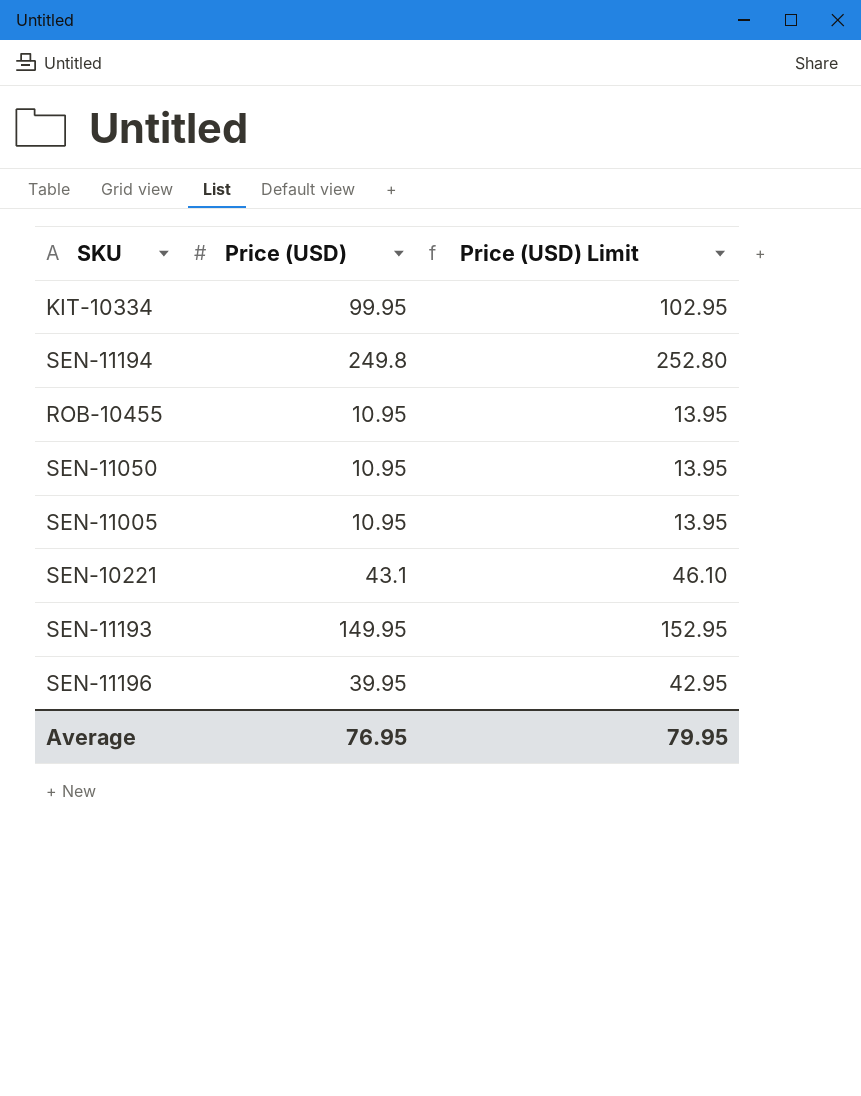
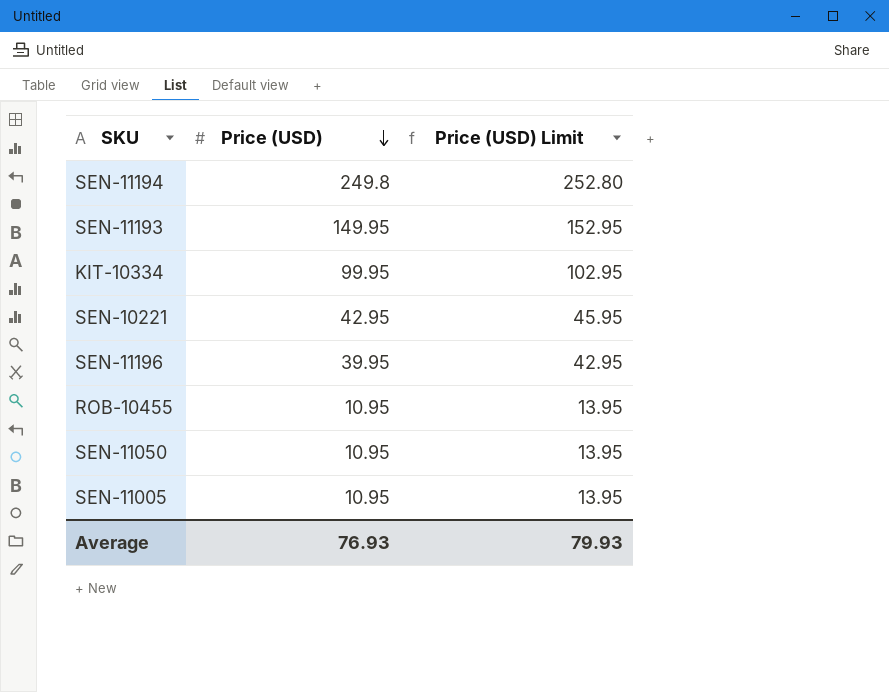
row order: none -> Price (USD) descending
SEN-10221 | Price (USD): 43.1 -> 42.95
SEN-10221 | Price (USD) Limit: 46.10 -> 45.95
Average | Price (USD): 76.95 -> 76.93
Average | Price (USD) Limit: 79.95 -> 79.93

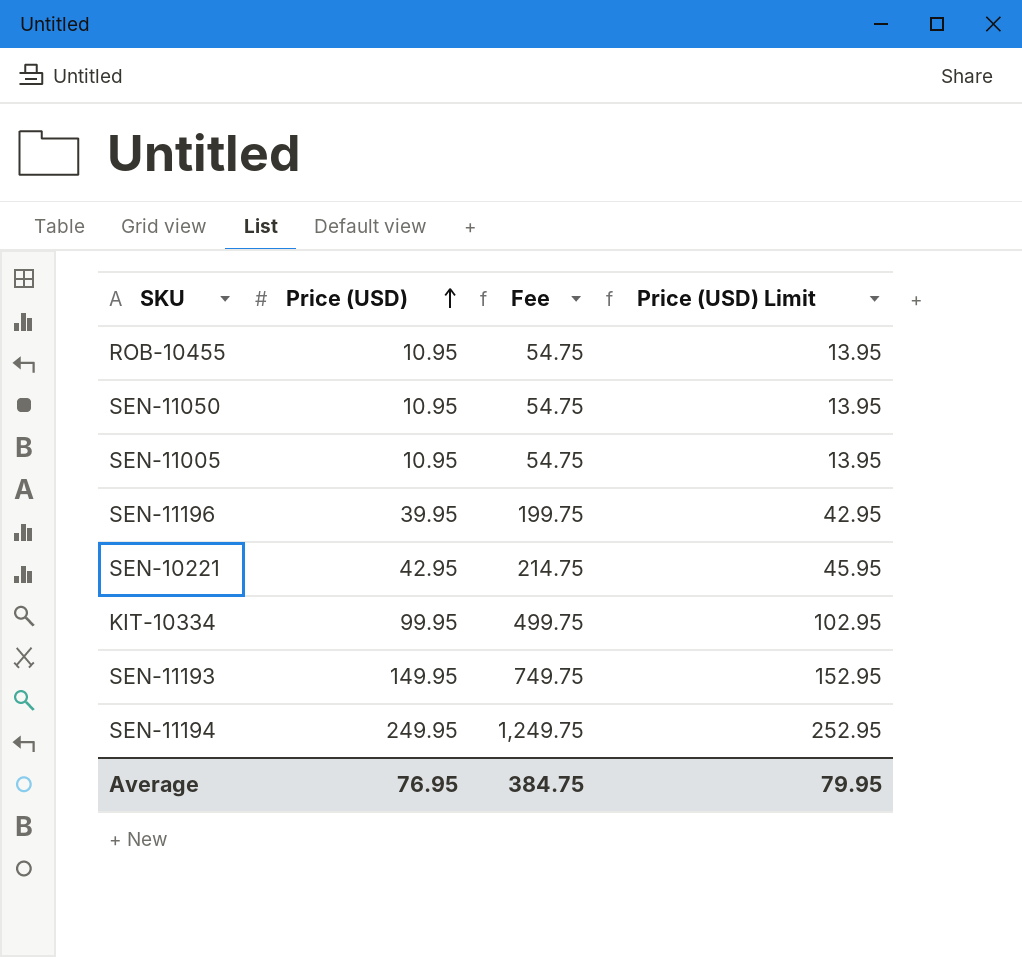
row order: Price (USD) descending -> Price (USD) ascending
column Fee | formula: none -> [Price (USD)] * 5
SEN-11194 | Price (USD): 249.8 -> 249.95
SEN-11194 | Price (USD) Limit: 252.80 -> 252.95
Average | Price (USD): 76.93 -> 76.95
Average | Price (USD) Limit: 79.93 -> 79.95

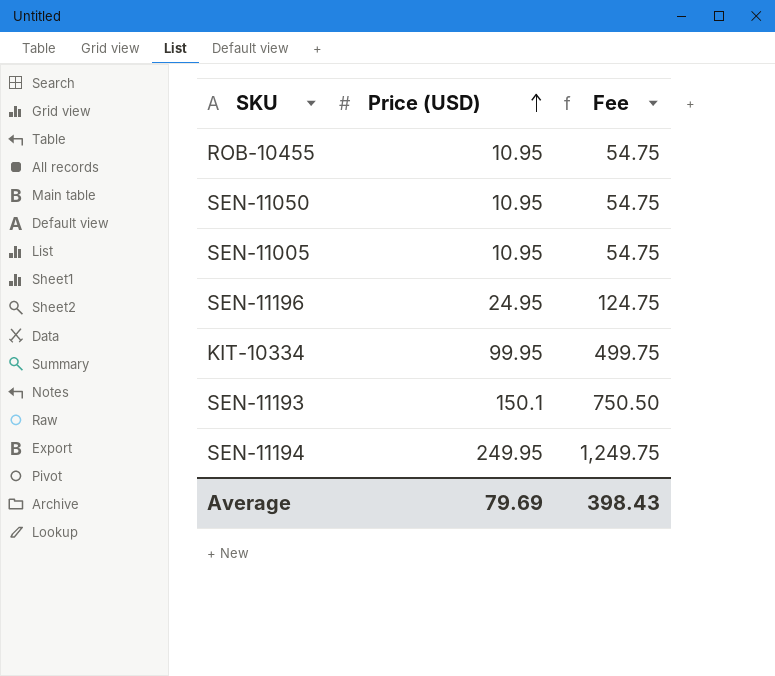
column Price (USD) Limit | formula: [Price (USD)] + 3 -> none
row SEN-10221: 42.95 | 214.75 | 45.95 -> none
SEN-11196 | Price (USD): 39.95 -> 24.95
SEN-11196 | Fee: 199.75 -> 124.75
SEN-11193 | Price (USD): 149.95 -> 150.1
SEN-11193 | Fee: 749.75 -> 750.50
Average | Price (USD): 76.95 -> 79.69
Average | Fee: 384.75 -> 398.43

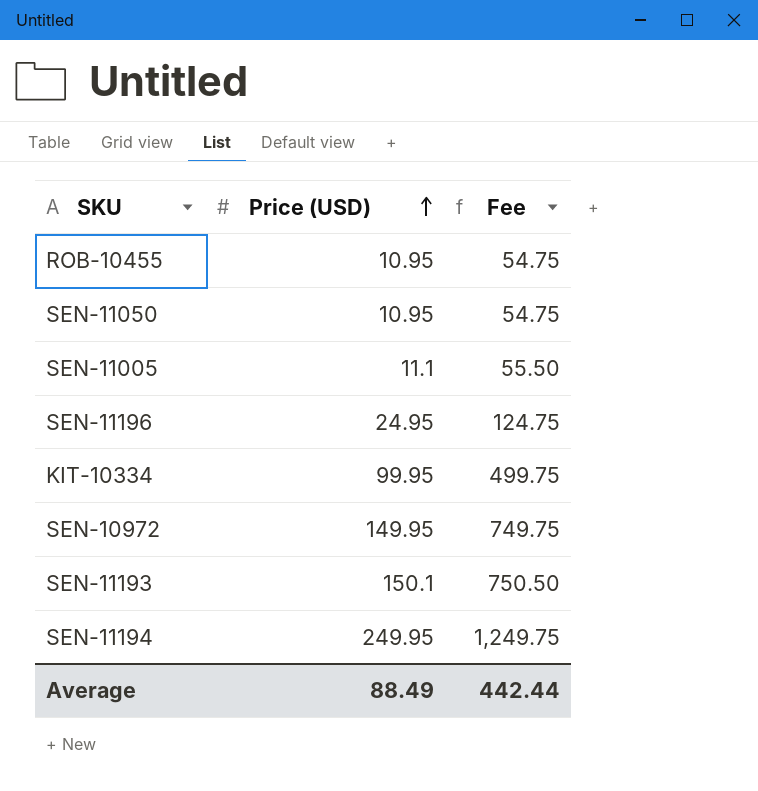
SEN-11005 | Price (USD): 10.95 -> 11.1
SEN-11005 | Fee: 54.75 -> 55.50
row SEN-10972: none -> 149.95 | 749.75
Average | Price (USD): 79.69 -> 88.49
Average | Fee: 398.43 -> 442.44

